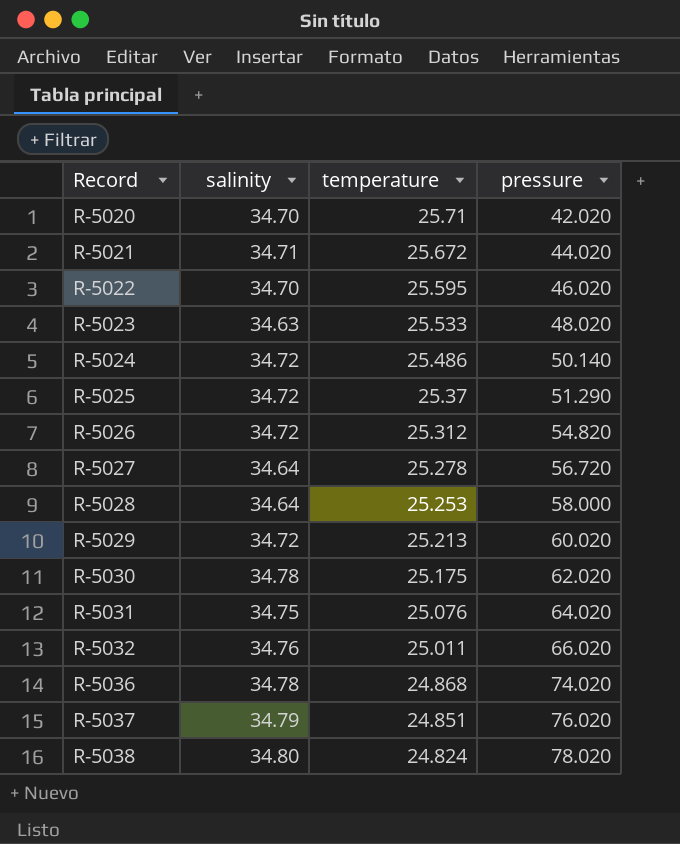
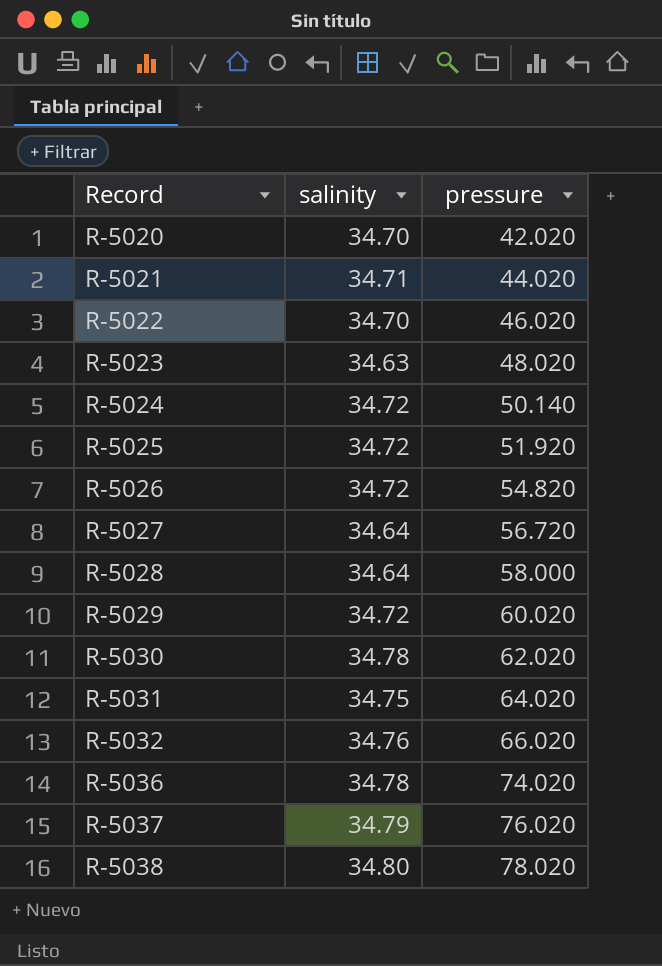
column temperature | position: 3 -> none
R-5025 | pressure: 51.290 -> 51.920

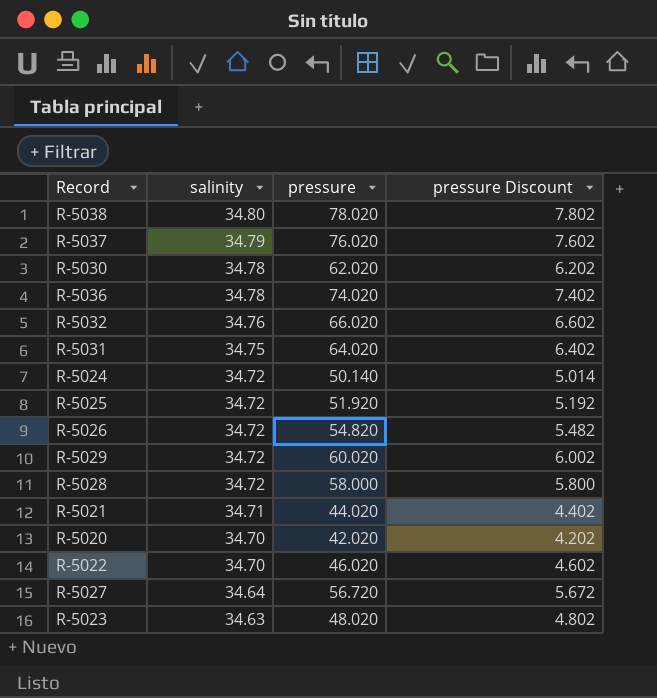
row order: Record ascending -> salinity descending
column pressure Discount | formula: none -> [pressure] * 0.1
R-5028 | salinity: 34.64 -> 34.72

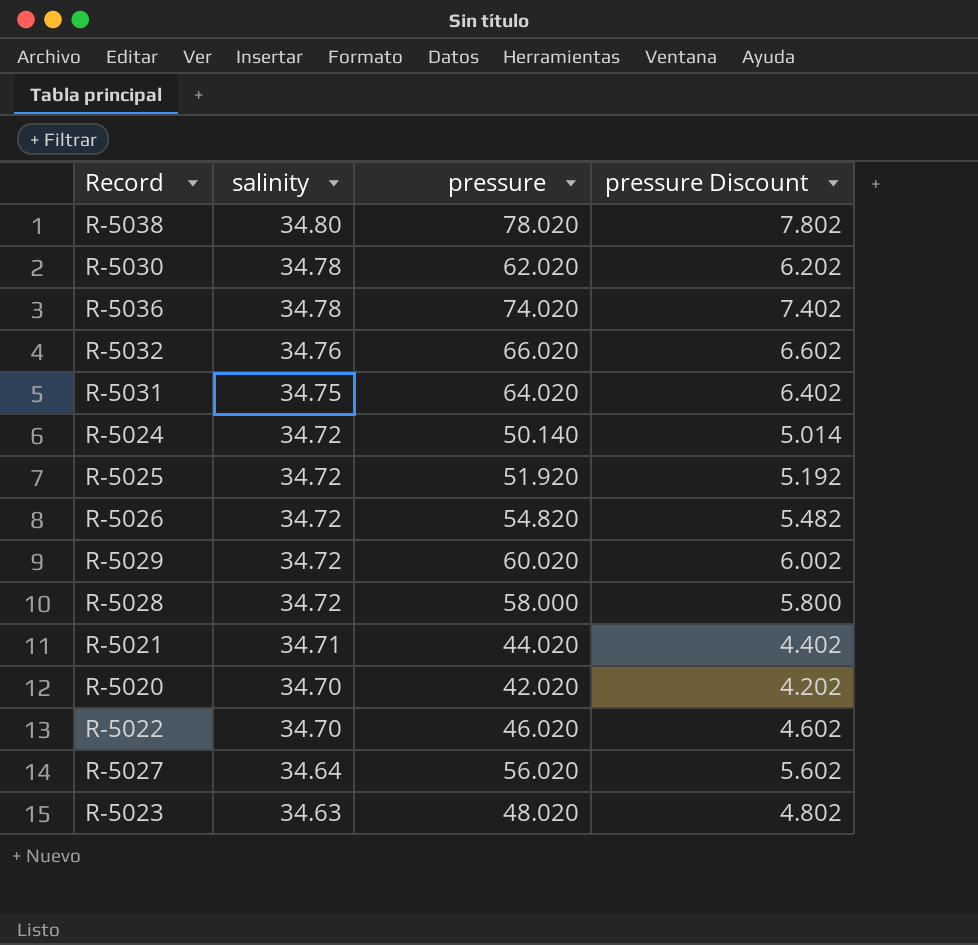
row R-5037: 34.79 | 76.020 | 7.602 -> none
R-5027 | pressure: 56.720 -> 56.020
R-5027 | pressure Discount: 5.672 -> 5.602

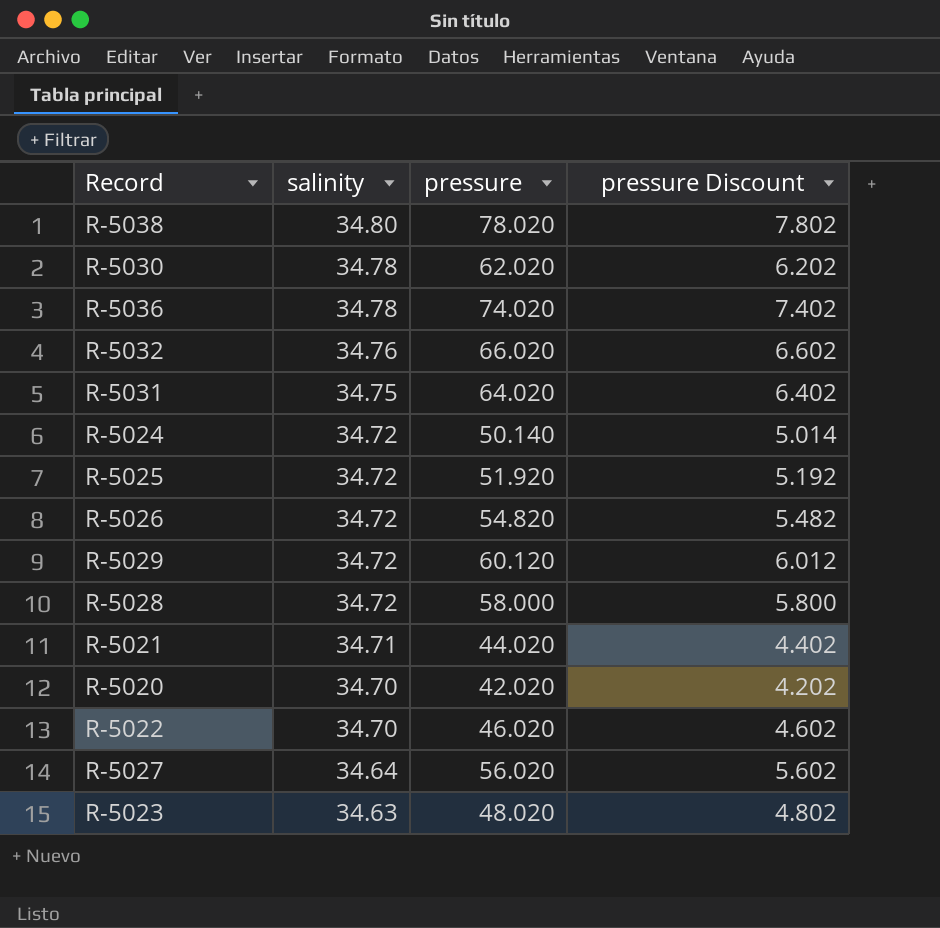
R-5029 | pressure: 60.020 -> 60.120
R-5029 | pressure Discount: 6.002 -> 6.012

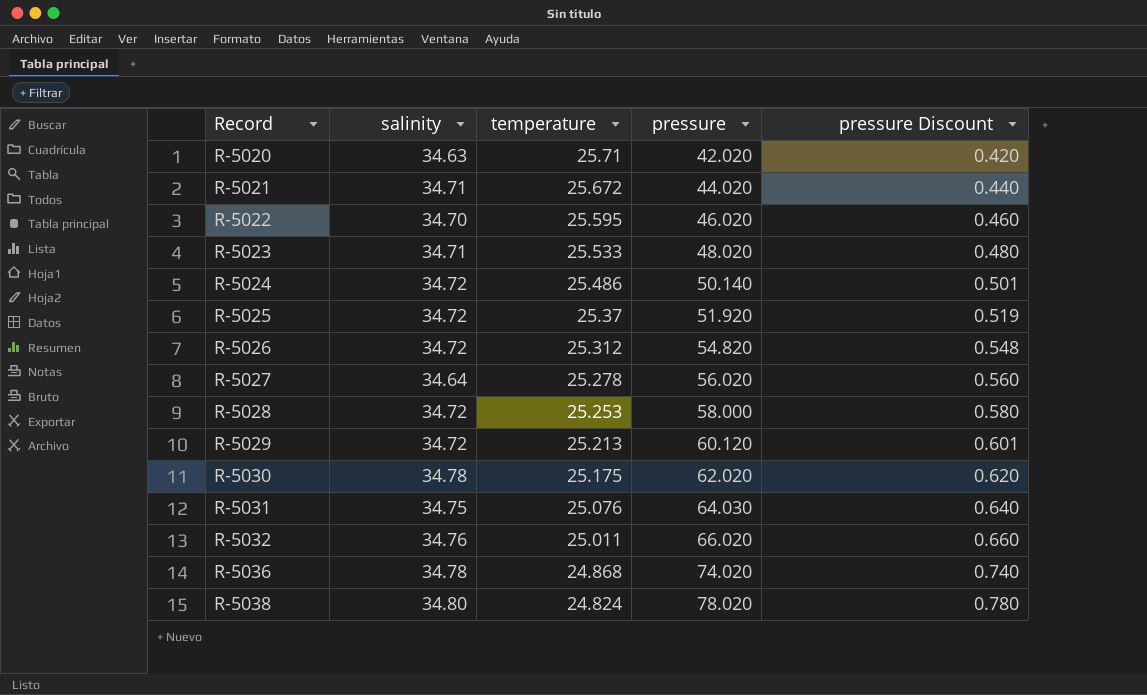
row order: salinity descending -> Record ascending
column temperature | position: none -> 3
column pressure Discount | formula: [pressure] * 0.1 -> [pressure] * 0.01
R-5020 | salinity: 34.70 -> 34.63
R-5023 | salinity: 34.63 -> 34.71
R-5031 | pressure: 64.020 -> 64.030

